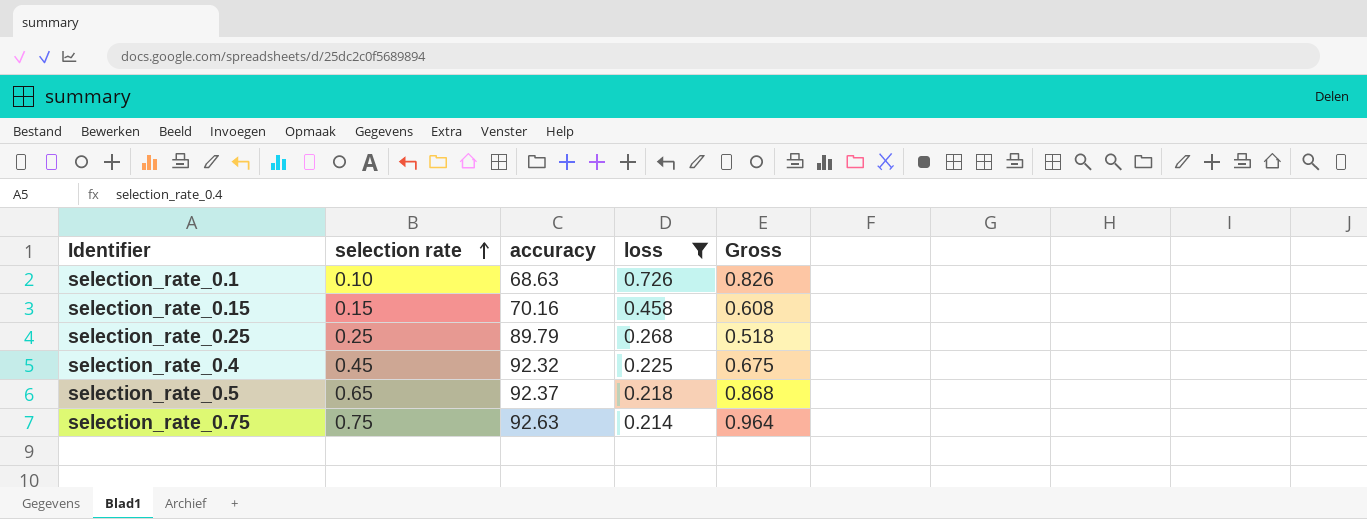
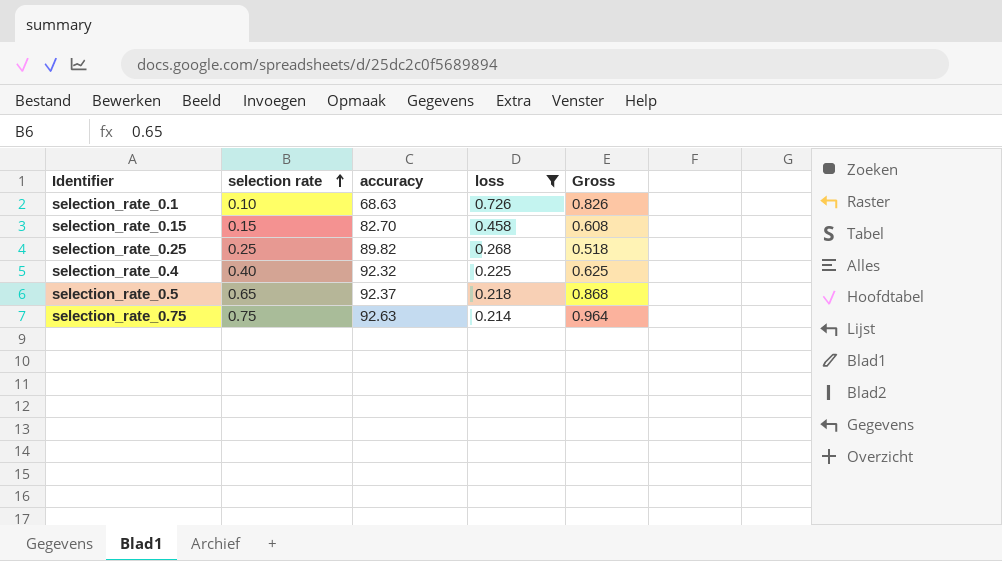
selection_rate_0.15 | accuracy: 70.16 -> 82.70
selection_rate_0.25 | accuracy: 89.79 -> 89.82
selection_rate_0.4 | selection rate: 0.45 -> 0.40
selection_rate_0.4 | Gross: 0.675 -> 0.625

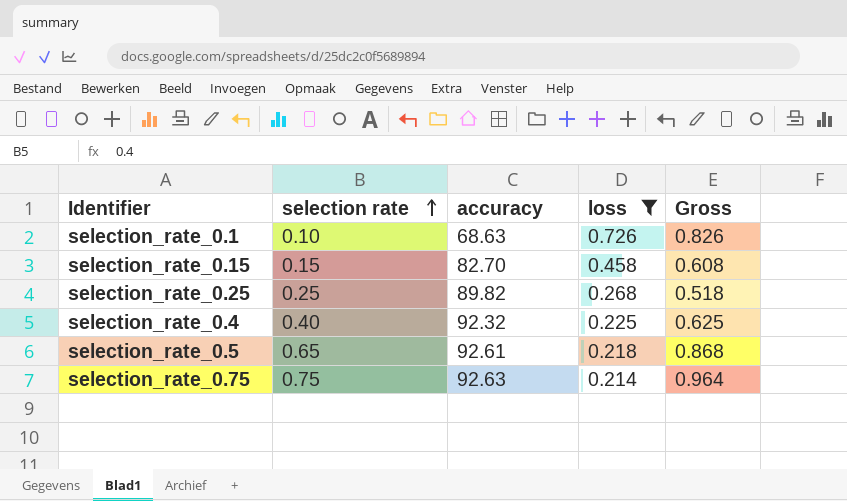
selection_rate_0.5 | accuracy: 92.37 -> 92.61

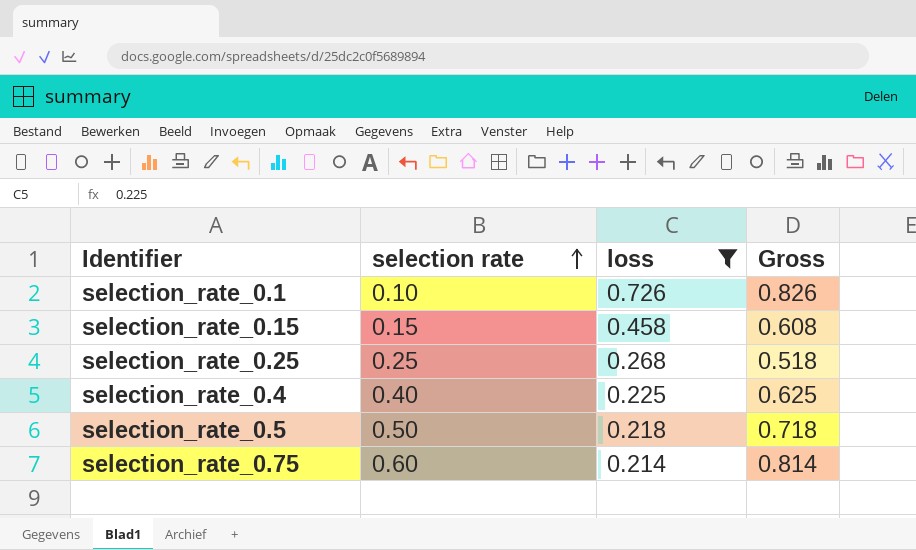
column accuracy | position: 3 -> none
selection_rate_0.5 | selection rate: 0.65 -> 0.50
selection_rate_0.5 | Gross: 0.868 -> 0.718
selection_rate_0.75 | selection rate: 0.75 -> 0.60
selection_rate_0.75 | Gross: 0.964 -> 0.814

